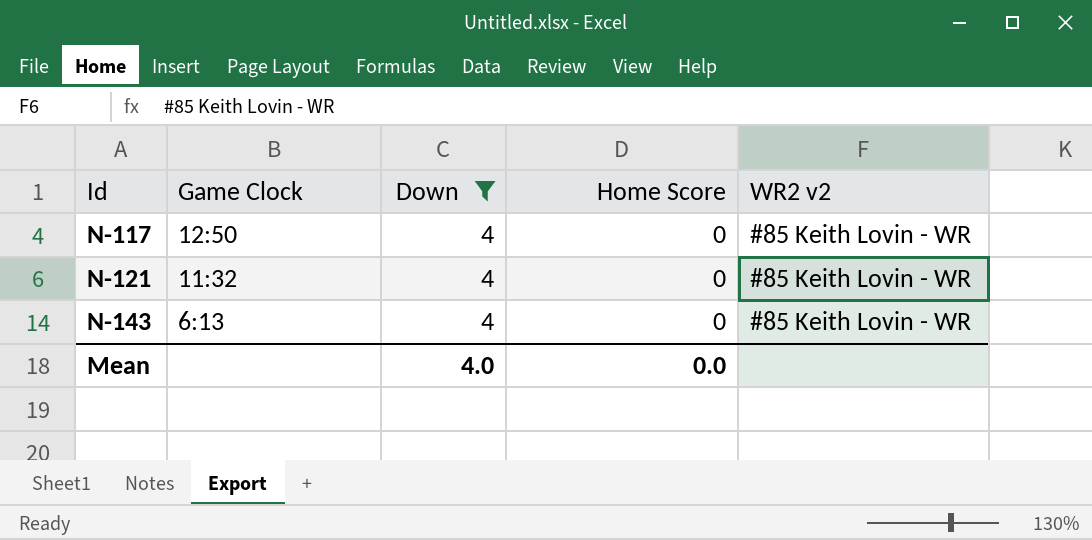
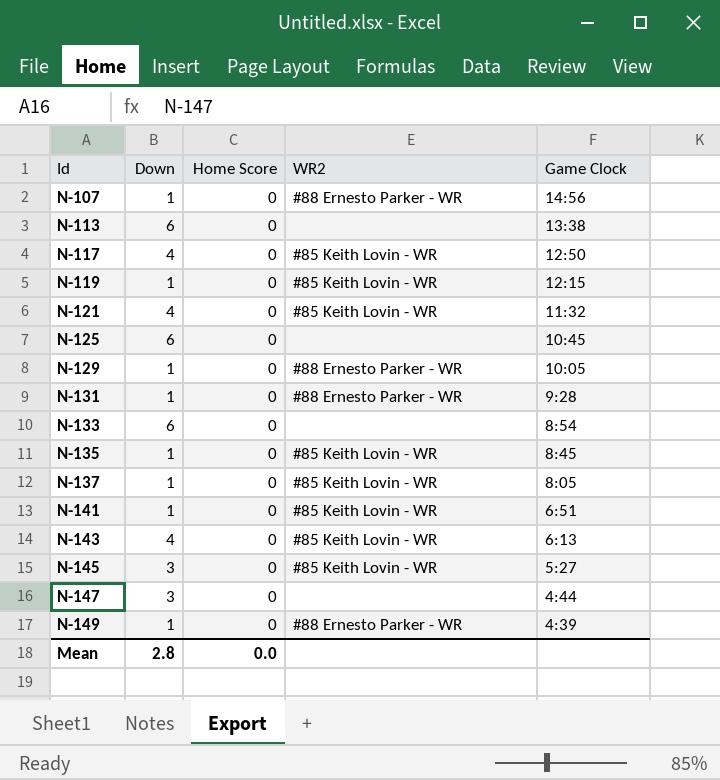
filter: Down = 4 -> none
column name: WR2 v2 -> WR2
column Game Clock | position: 2 -> 5
Mean | Down: 4.0 -> 2.8

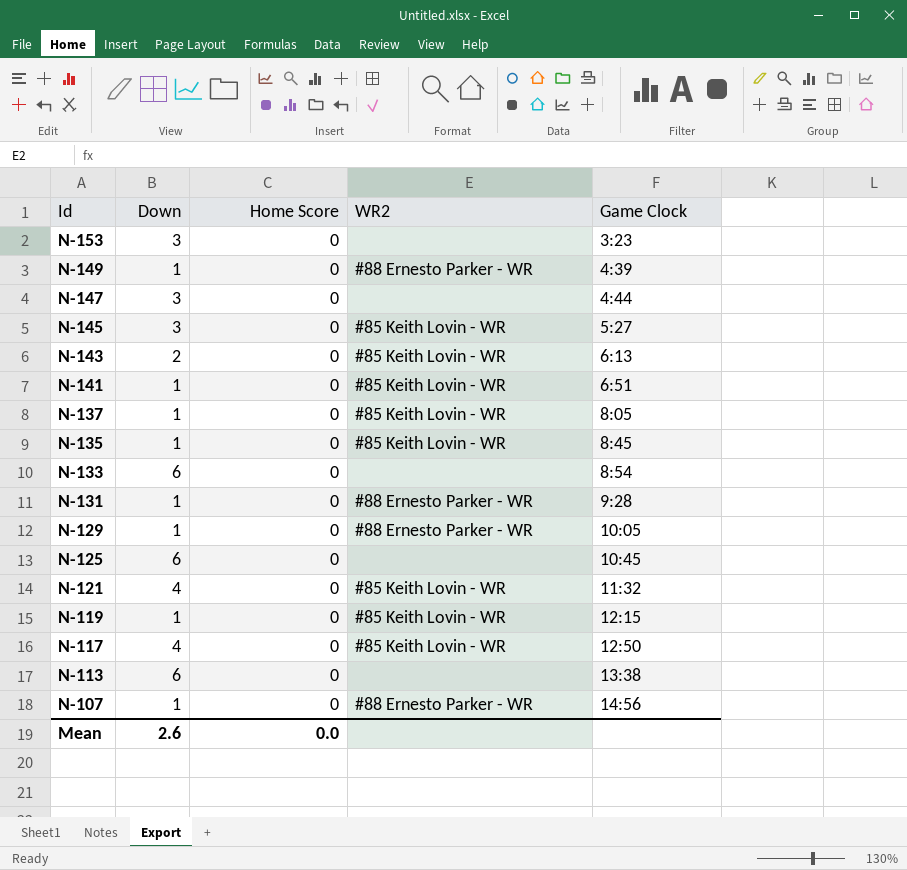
row order: Id ascending -> Id descending
row N-153: none -> 3 | 0 | none | 3:23
N-143 | Down: 4 -> 2
Mean | Down: 2.8 -> 2.6

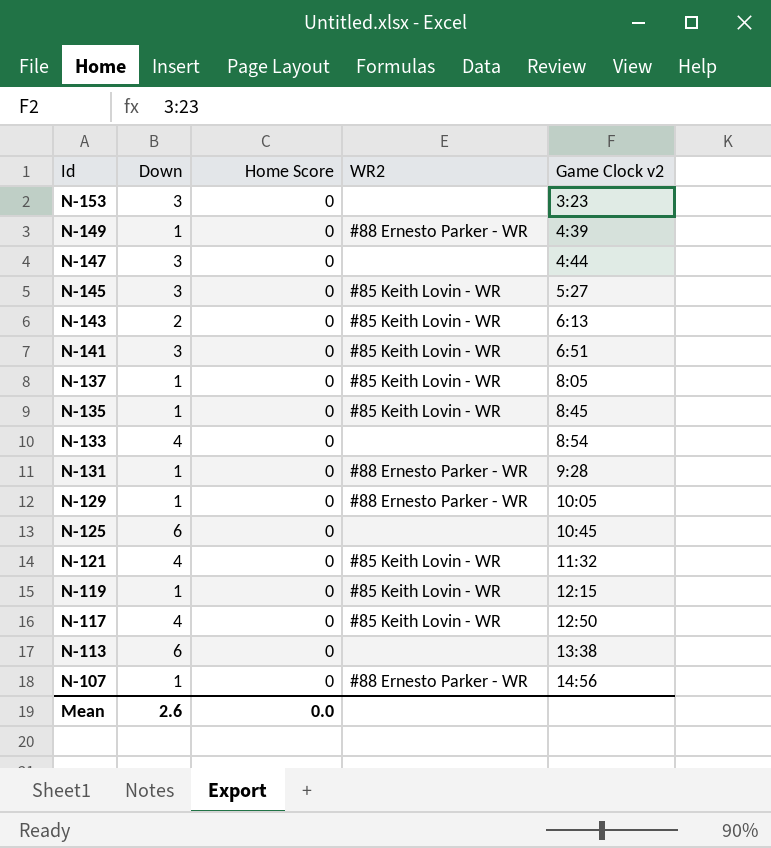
column name: Game Clock -> Game Clock v2
N-141 | Down: 1 -> 3
N-133 | Down: 6 -> 4

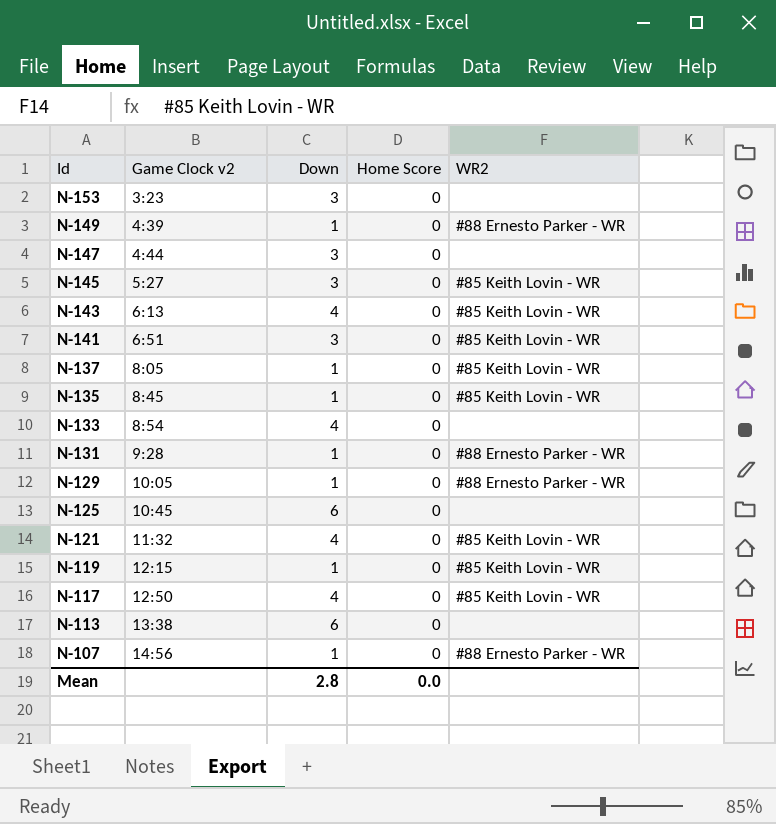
column Game Clock v2 | position: 5 -> 2
N-143 | Down: 2 -> 4
Mean | Down: 2.6 -> 2.8

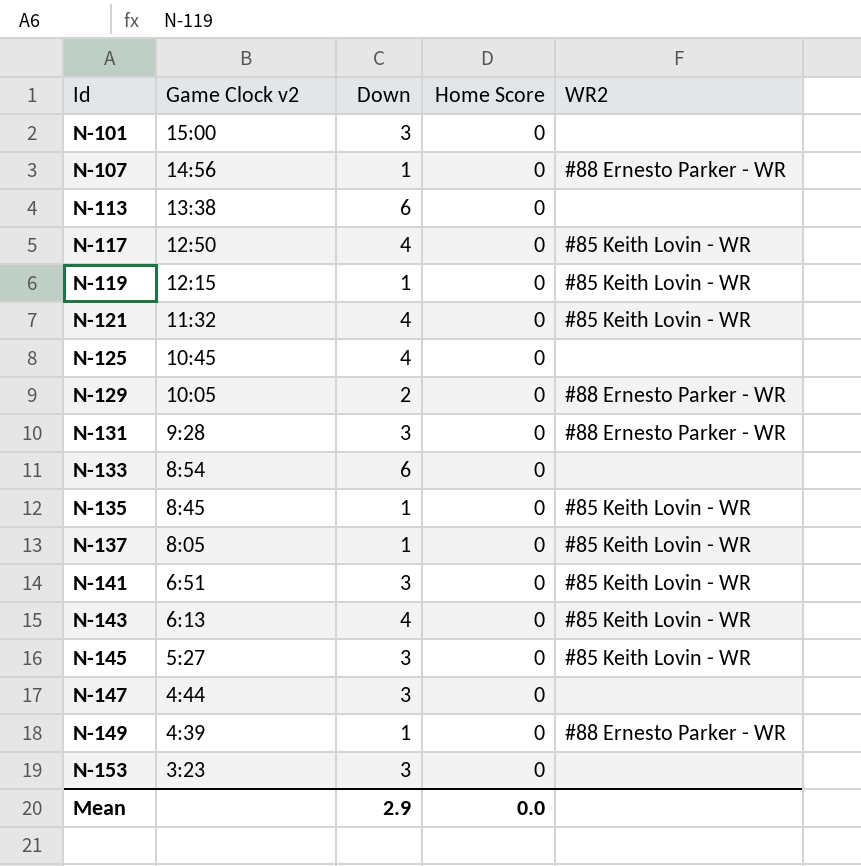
row order: Id descending -> Id ascending
row N-101: none -> 15:00 | 3 | 0 | none
N-125 | Down: 6 -> 4
N-129 | Down: 1 -> 2
N-131 | Down: 1 -> 3
N-133 | Down: 4 -> 6
Mean | Down: 2.8 -> 2.9

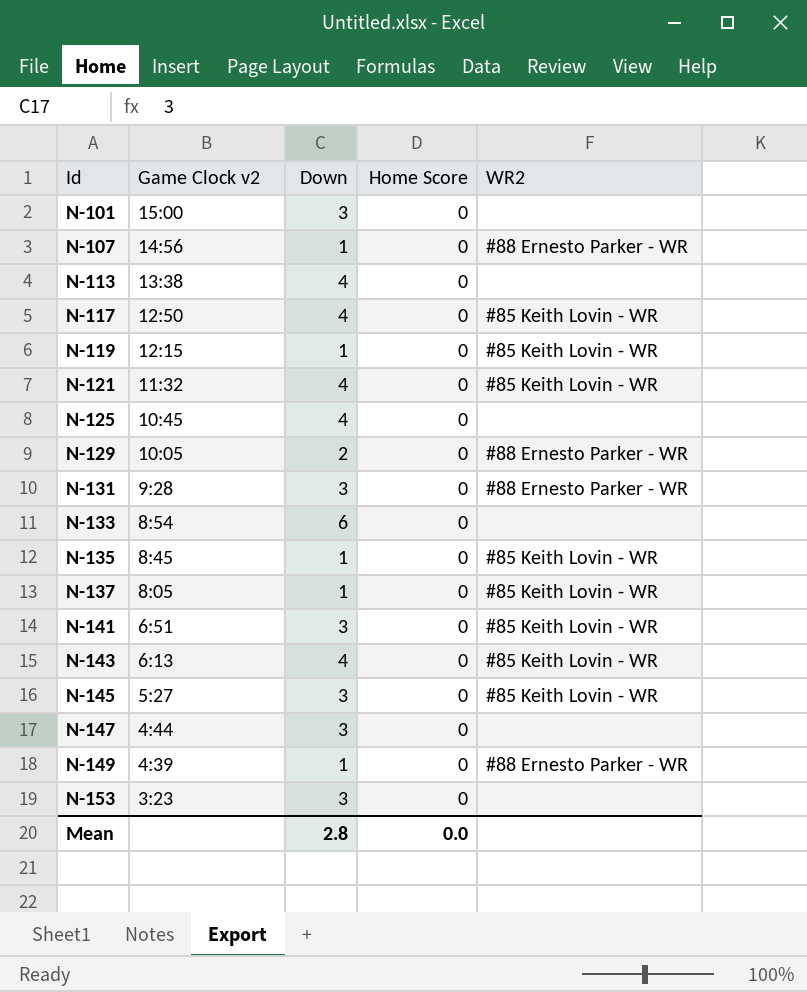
N-113 | Down: 6 -> 4
Mean | Down: 2.9 -> 2.8

